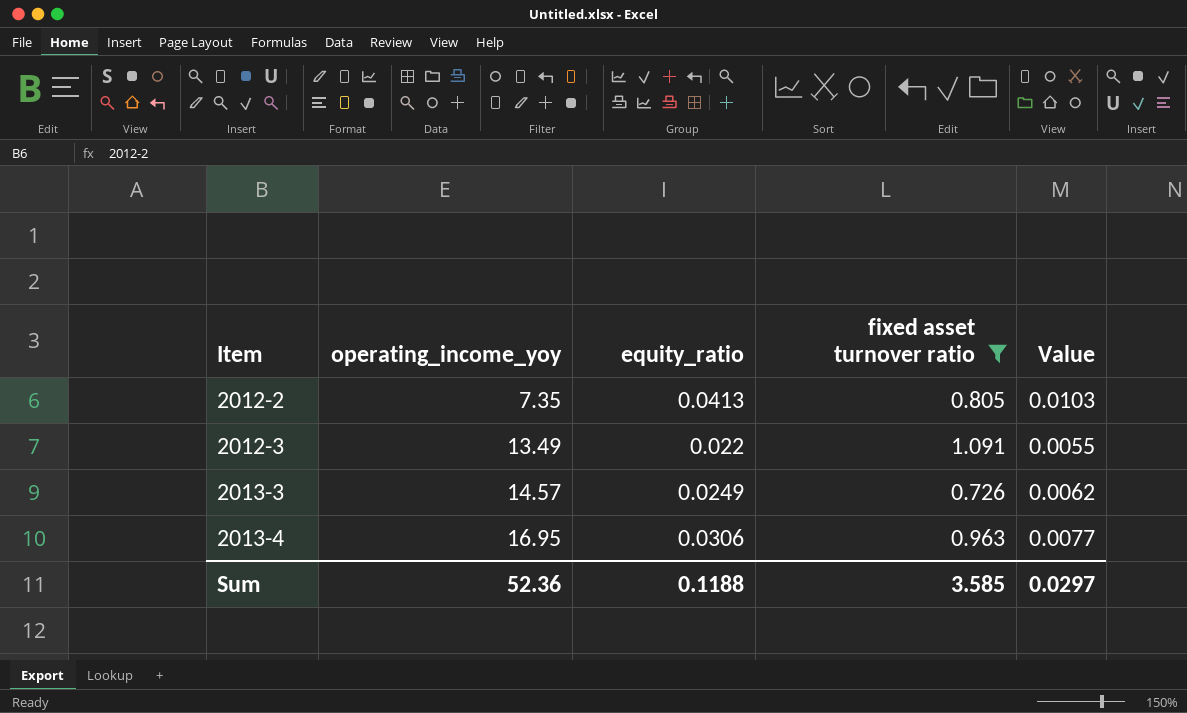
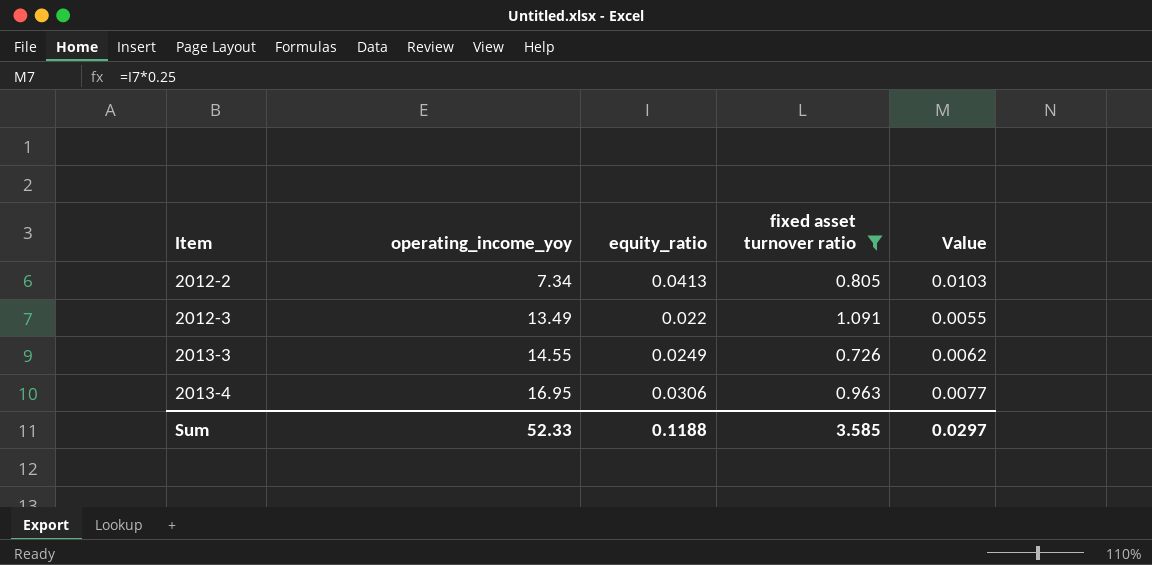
2012-2 | operating_income_yoy: 7.35 -> 7.34
2013-3 | operating_income_yoy: 14.57 -> 14.55
Sum | operating_income_yoy: 52.36 -> 52.33

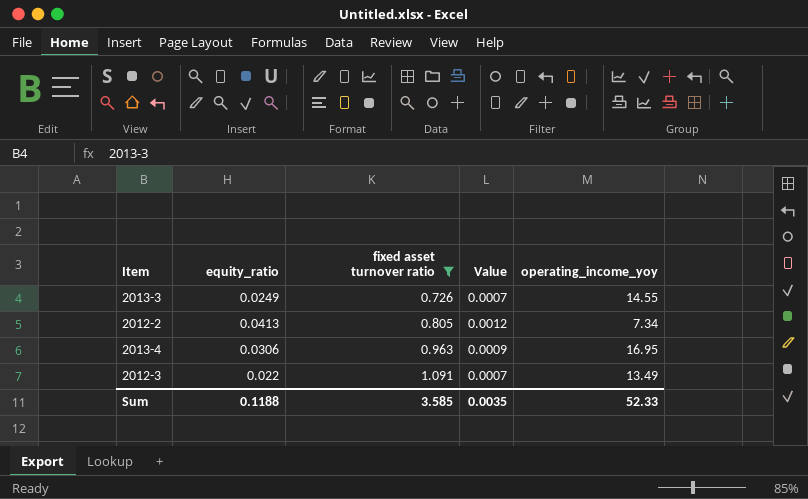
row order: Item ascending -> fixed asset turnover ratio ascending
column Value | formula: [equity_ratio] * 0.25 -> [equity_ratio] * 0.03
column operating_income_yoy | position: 2 -> 5
Sum | Value: 0.0297 -> 0.0035

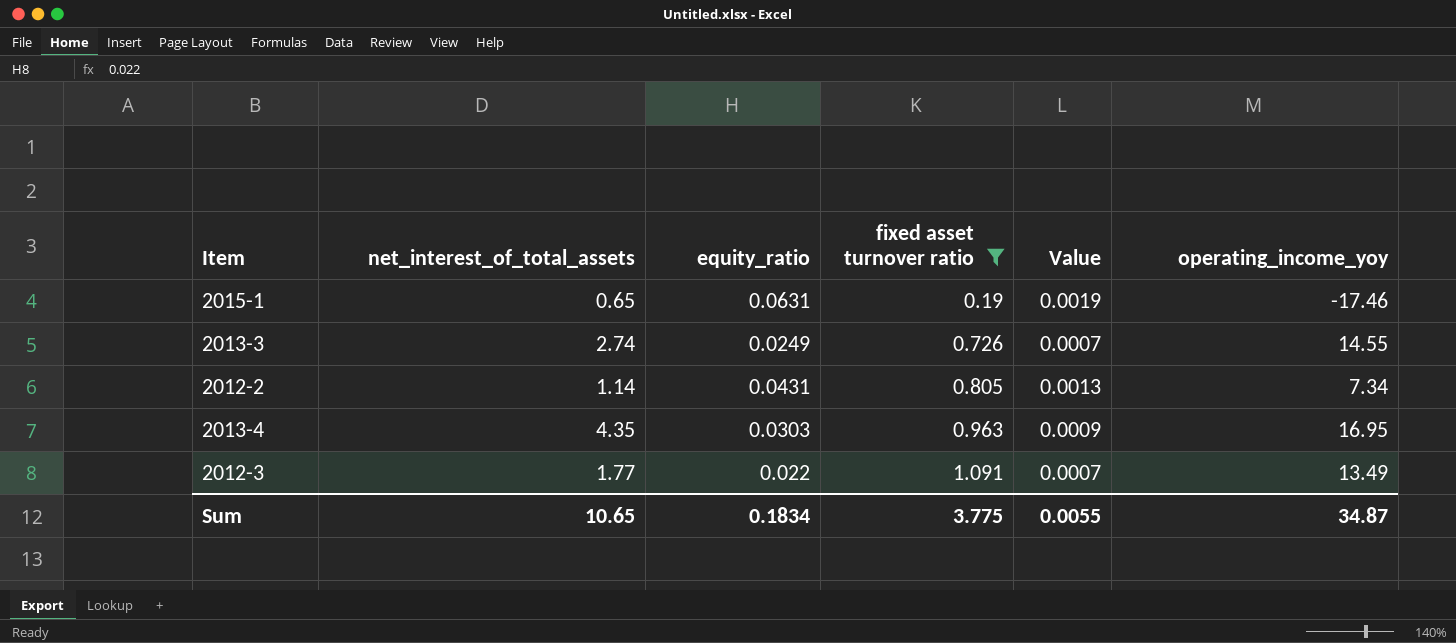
column net_interest_of_total_assets | position: none -> 2
row 2015-1: none -> 0.65 | 0.0631 | 0.19 | 0.0019 | -17.46
2012-2 | equity_ratio: 0.0413 -> 0.0431
2012-2 | Value: 0.0012 -> 0.0013
2013-4 | equity_ratio: 0.0306 -> 0.0303
Sum | equity_ratio: 0.1188 -> 0.1834
Sum | fixed asset turnover ratio: 3.585 -> 3.775
Sum | Value: 0.0035 -> 0.0055
Sum | operating_income_yoy: 52.33 -> 34.87

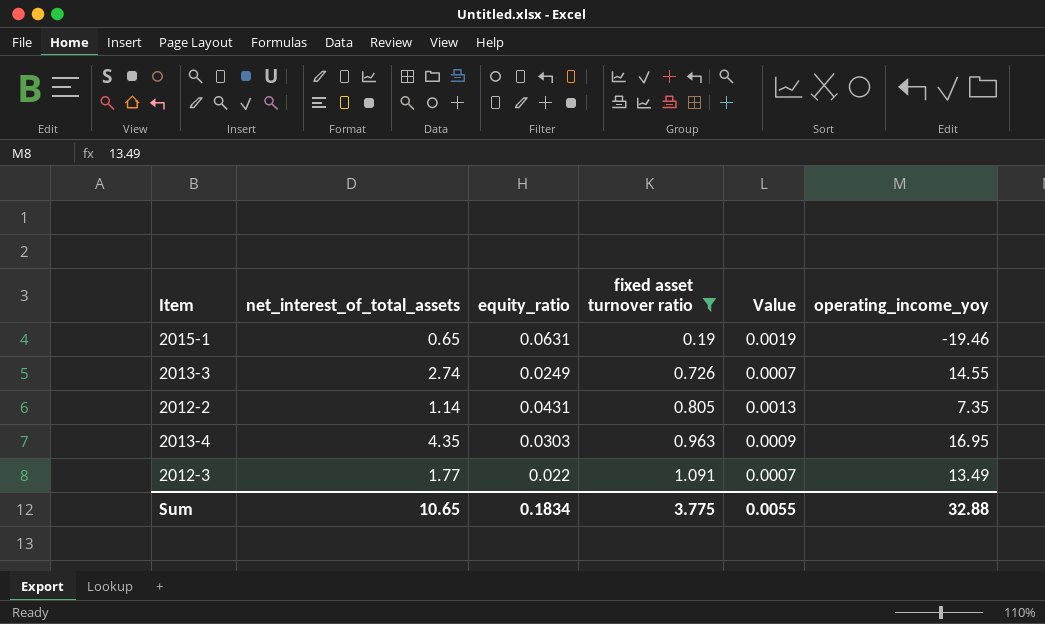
2015-1 | operating_income_yoy: -17.46 -> -19.46
2012-2 | operating_income_yoy: 7.34 -> 7.35
Sum | operating_income_yoy: 34.87 -> 32.88

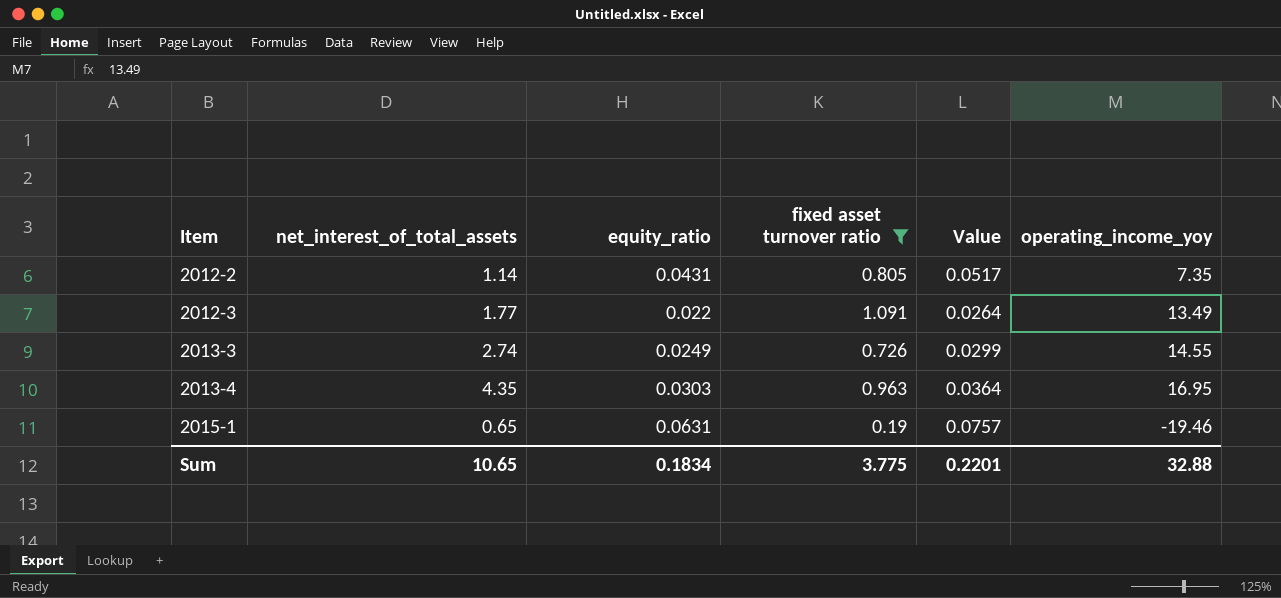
row order: fixed asset turnover ratio ascending -> Item ascending
column Value | formula: [equity_ratio] * 0.03 -> [equity_ratio] * 1.2
Sum | Value: 0.0055 -> 0.2201

